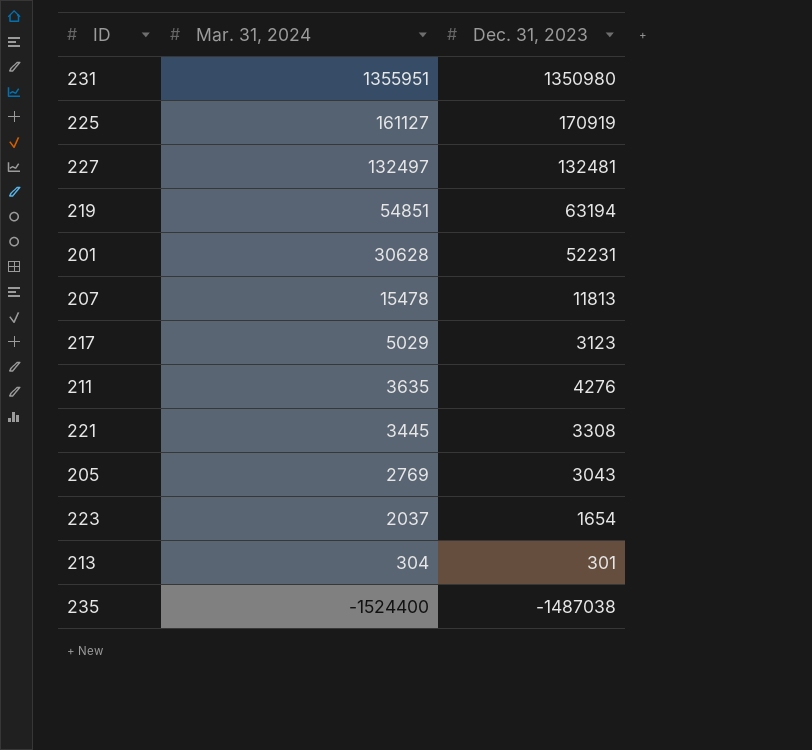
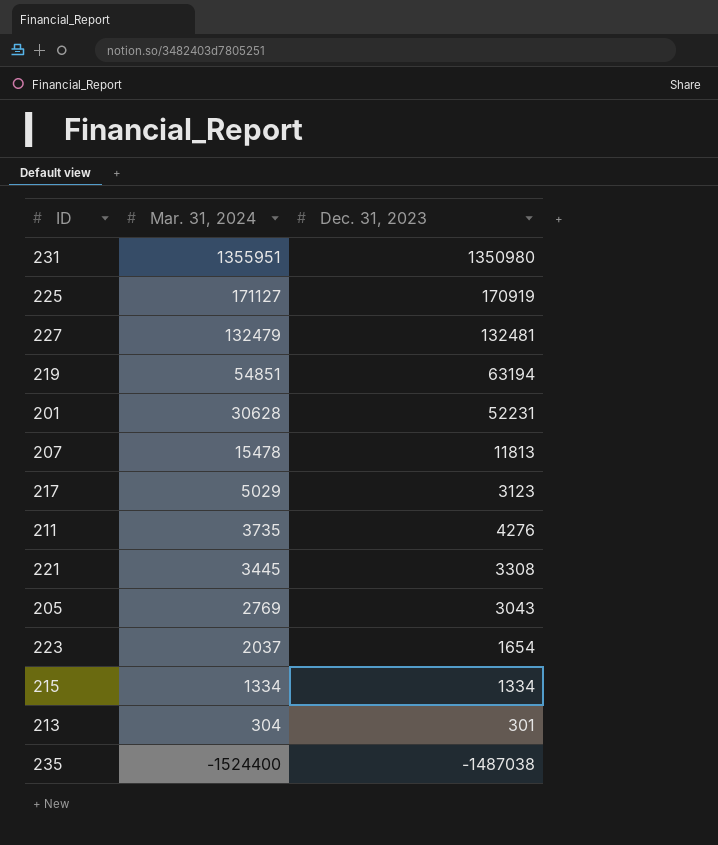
225 | Mar. 31, 2024: 161127 -> 171127
227 | Mar. 31, 2024: 132497 -> 132479
211 | Mar. 31, 2024: 3635 -> 3735
row 215: none -> 1334 | 1334

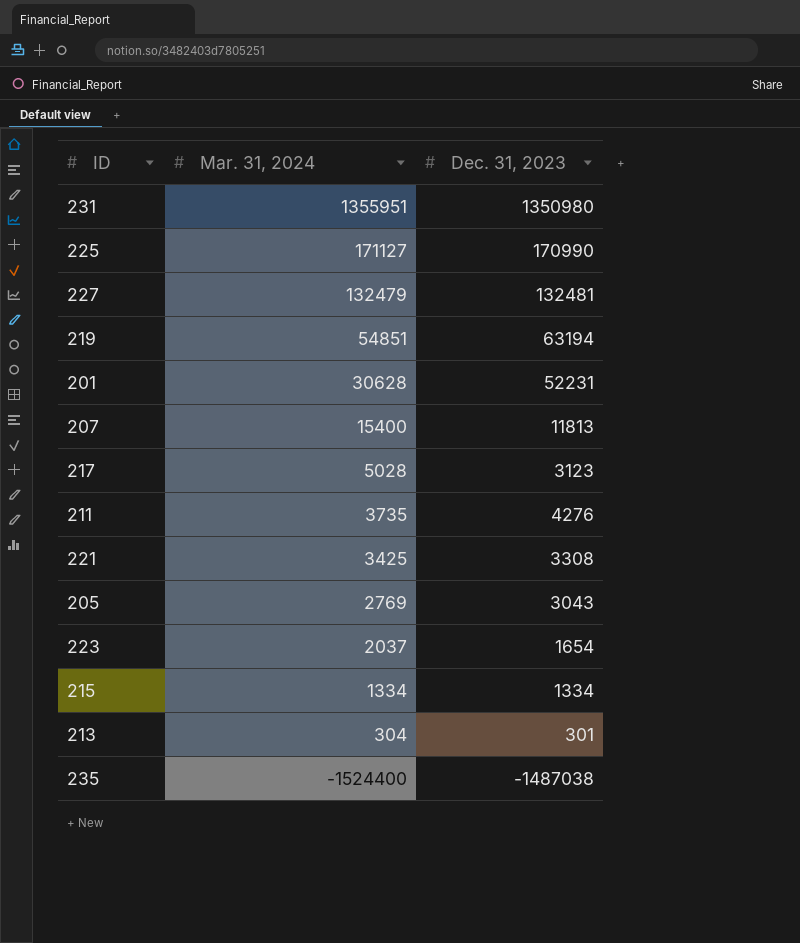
225 | Dec. 31, 2023: 170919 -> 170990
207 | Mar. 31, 2024: 15478 -> 15400
217 | Mar. 31, 2024: 5029 -> 5028
221 | Mar. 31, 2024: 3445 -> 3425

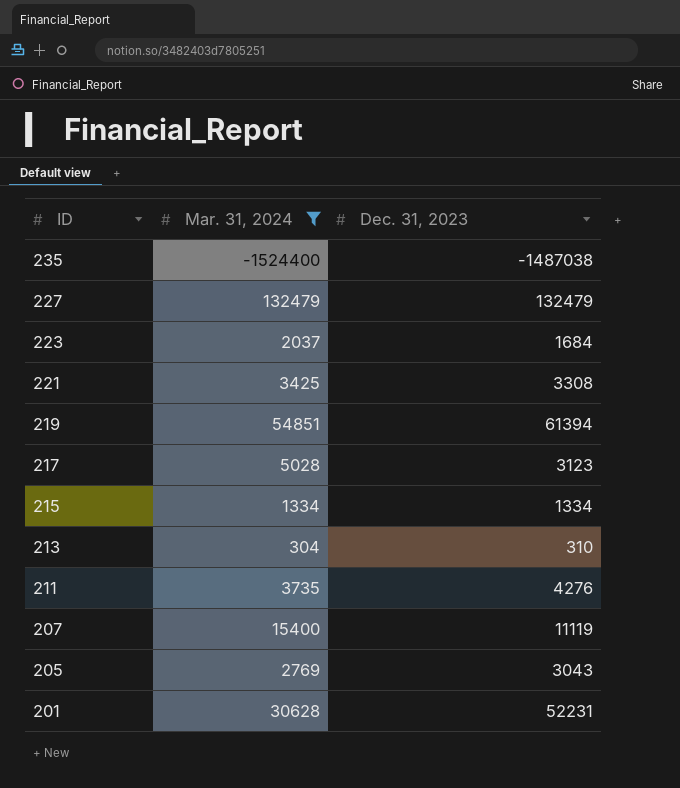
filter: none -> Mar. 31, 2024 <= 132479
row order: Mar. 31, 2024 descending -> ID descending
227 | Dec. 31, 2023: 132481 -> 132479
223 | Dec. 31, 2023: 1654 -> 1684
219 | Dec. 31, 2023: 63194 -> 61394
213 | Dec. 31, 2023: 301 -> 310
207 | Dec. 31, 2023: 11813 -> 11119

